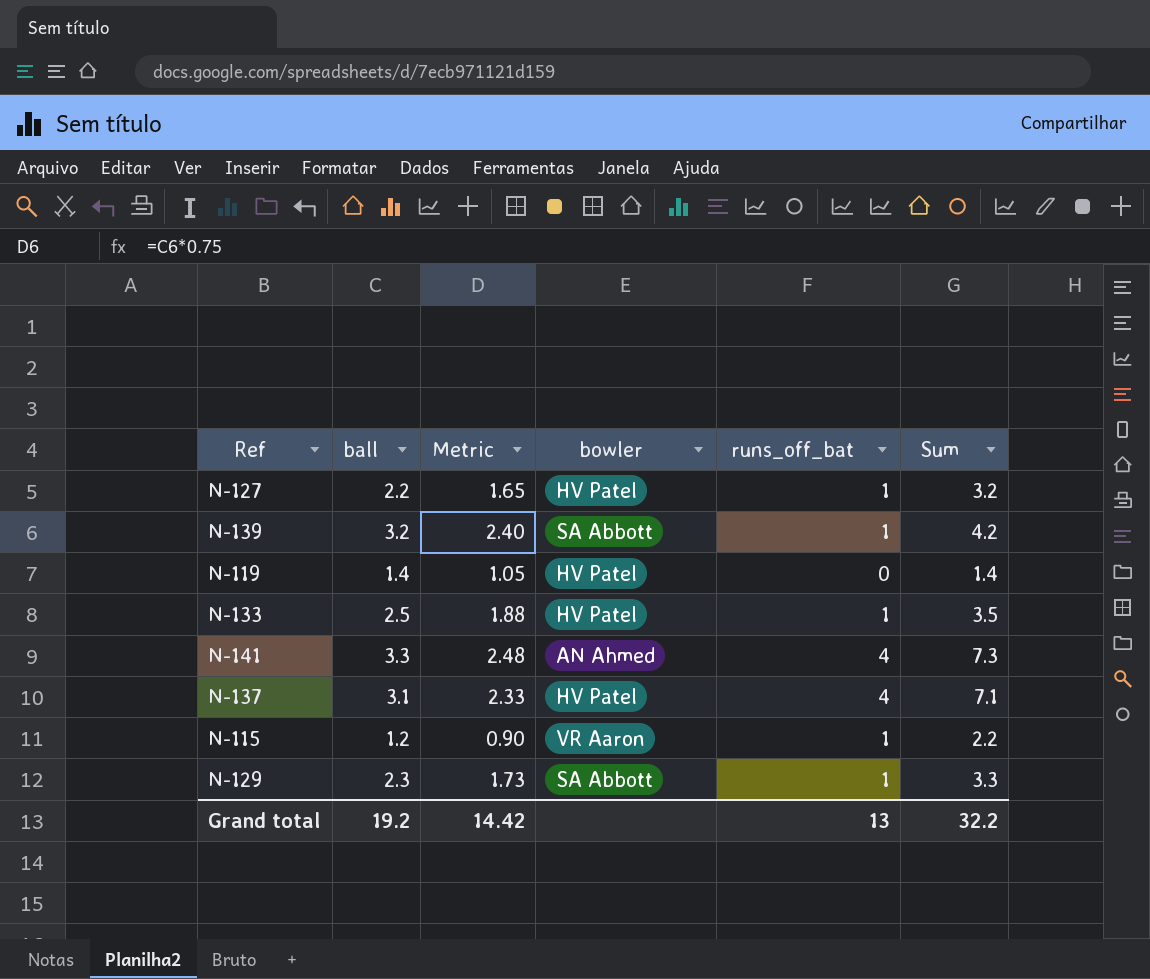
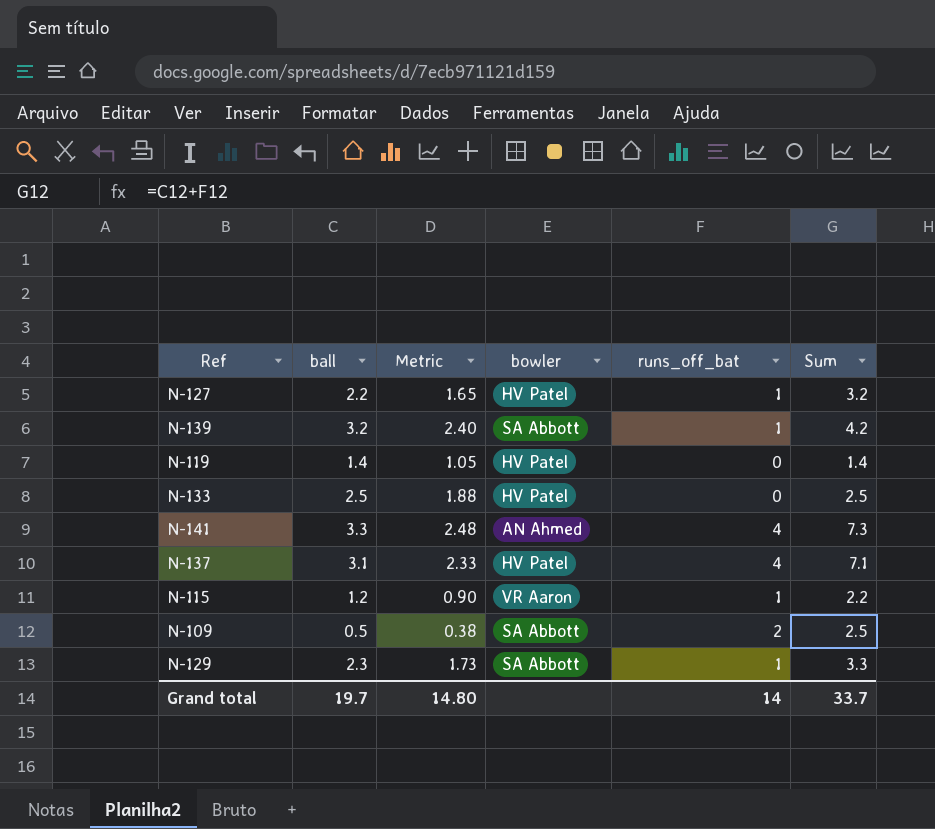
N-133 | runs_off_bat: 1 -> 0
N-133 | Sum: 3.5 -> 2.5
row N-109: none -> 0.5 | 0.38 | SA Abbott | 2 | 2.5
Grand total | ball: 19.2 -> 19.7
Grand total | Metric: 14.42 -> 14.80
Grand total | runs_off_bat: 13 -> 14
Grand total | Sum: 32.2 -> 33.7

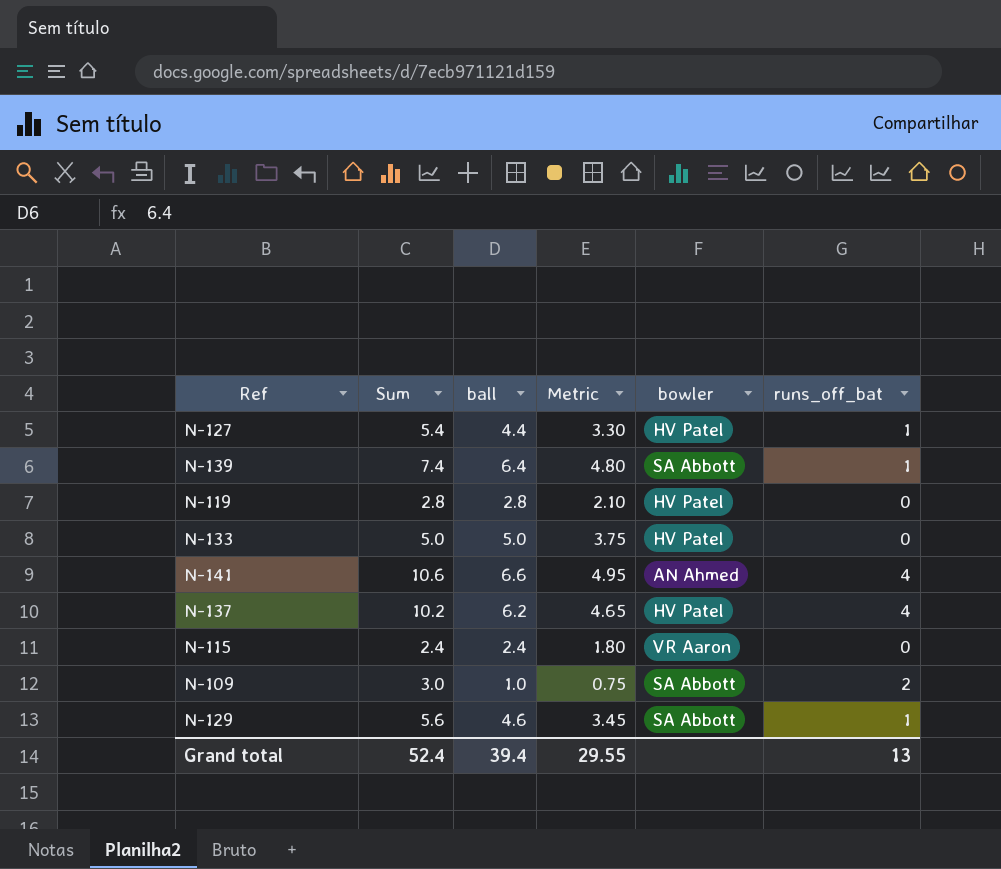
column Sum | position: 6 -> 2
N-127 | Sum: 3.2 -> 5.4
N-127 | ball: 2.2 -> 4.4
N-127 | Metric: 1.65 -> 3.30
N-139 | Sum: 4.2 -> 7.4
N-139 | ball: 3.2 -> 6.4
N-139 | Metric: 2.40 -> 4.80
N-119 | Sum: 1.4 -> 2.8
N-119 | ball: 1.4 -> 2.8
N-119 | Metric: 1.05 -> 2.10
N-133 | Sum: 2.5 -> 5.0
N-133 | ball: 2.5 -> 5.0
N-133 | Metric: 1.88 -> 3.75
N-141 | Sum: 7.3 -> 10.6
N-141 | ball: 3.3 -> 6.6
N-141 | Metric: 2.48 -> 4.95
N-137 | Sum: 7.1 -> 10.2
N-137 | ball: 3.1 -> 6.2
N-137 | Metric: 2.33 -> 4.65
N-115 | Sum: 2.2 -> 2.4
N-115 | ball: 1.2 -> 2.4
N-115 | Metric: 0.90 -> 1.80
N-115 | runs_off_bat: 1 -> 0
N-109 | Sum: 2.5 -> 3.0
N-109 | ball: 0.5 -> 1.0
N-109 | Metric: 0.38 -> 0.75
N-129 | Sum: 3.3 -> 5.6
N-129 | ball: 2.3 -> 4.6
N-129 | Metric: 1.73 -> 3.45
Grand total | Sum: 33.7 -> 52.4
Grand total | ball: 19.7 -> 39.4
Grand total | Metric: 14.80 -> 29.55
Grand total | runs_off_bat: 14 -> 13

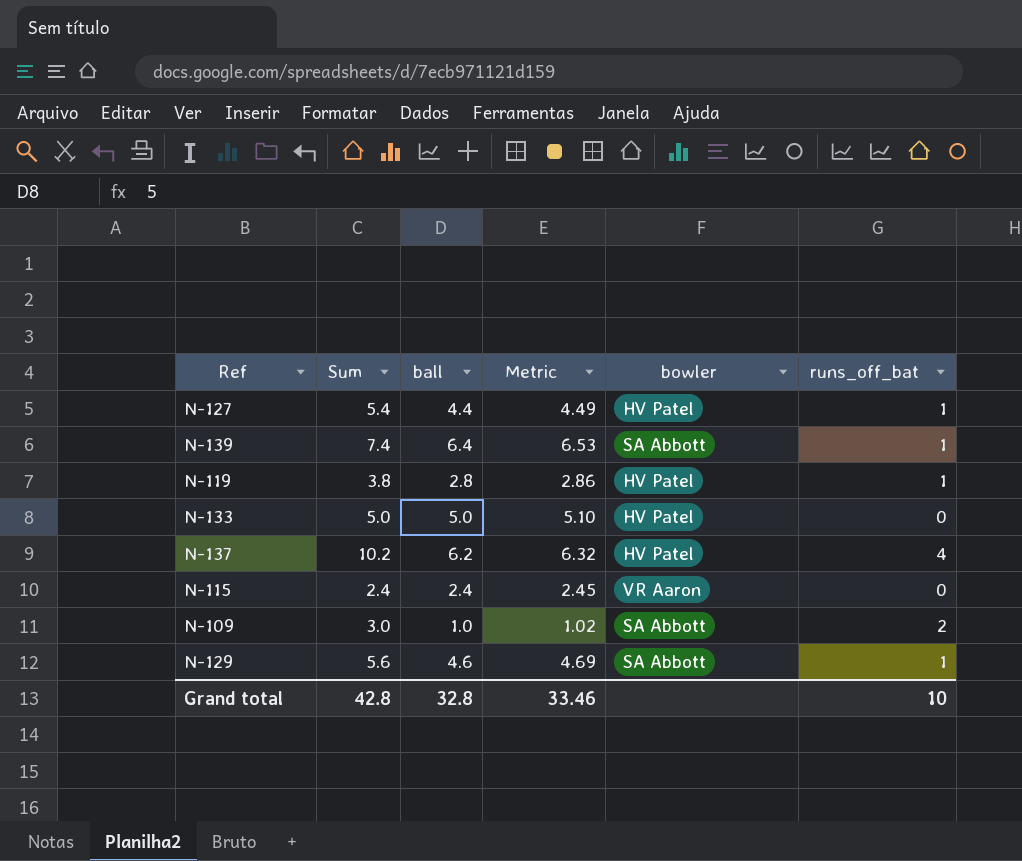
column Metric | formula: [ball] * 0.75 -> [ball] * 1.02
row N-141: 10.6 | 6.6 | 4.95 | AN Ahmed | 4 -> none
N-119 | Sum: 2.8 -> 3.8
N-119 | runs_off_bat: 0 -> 1
Grand total | Sum: 52.4 -> 42.8
Grand total | ball: 39.4 -> 32.8
Grand total | Metric: 29.55 -> 33.46
Grand total | runs_off_bat: 13 -> 10

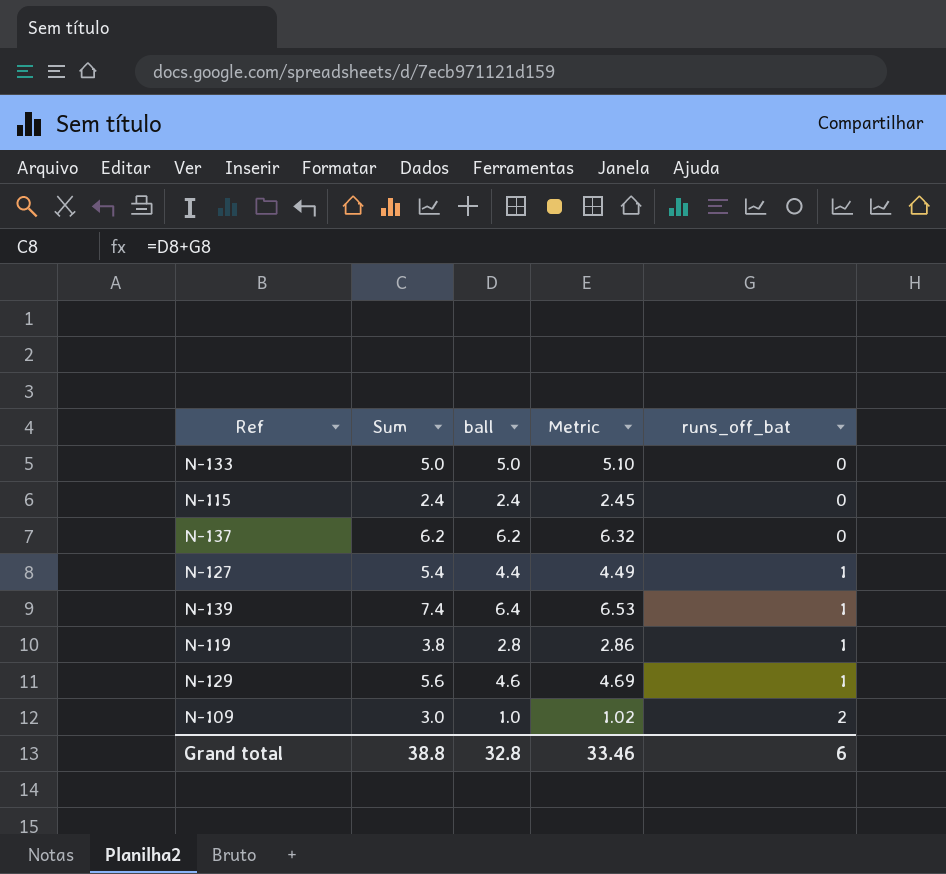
row order: none -> runs_off_bat ascending
column bowler | position: 5 -> none
N-137 | Sum: 10.2 -> 6.2
N-137 | runs_off_bat: 4 -> 0
Grand total | Sum: 42.8 -> 38.8
Grand total | runs_off_bat: 10 -> 6

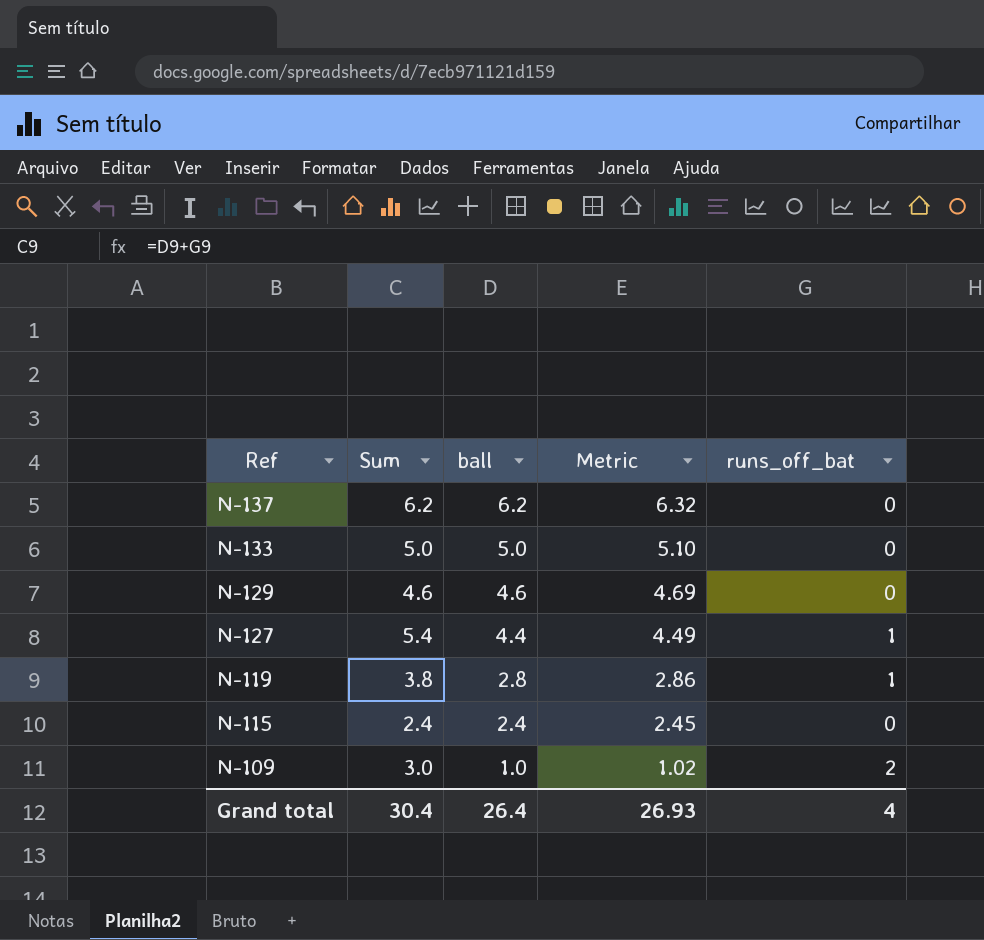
row order: runs_off_bat ascending -> Ref descending
row N-139: 7.4 | 6.4 | 6.53 | 1 -> none
N-129 | Sum: 5.6 -> 4.6
N-129 | runs_off_bat: 1 -> 0
Grand total | Sum: 38.8 -> 30.4
Grand total | ball: 32.8 -> 26.4
Grand total | Metric: 33.46 -> 26.93
Grand total | runs_off_bat: 6 -> 4

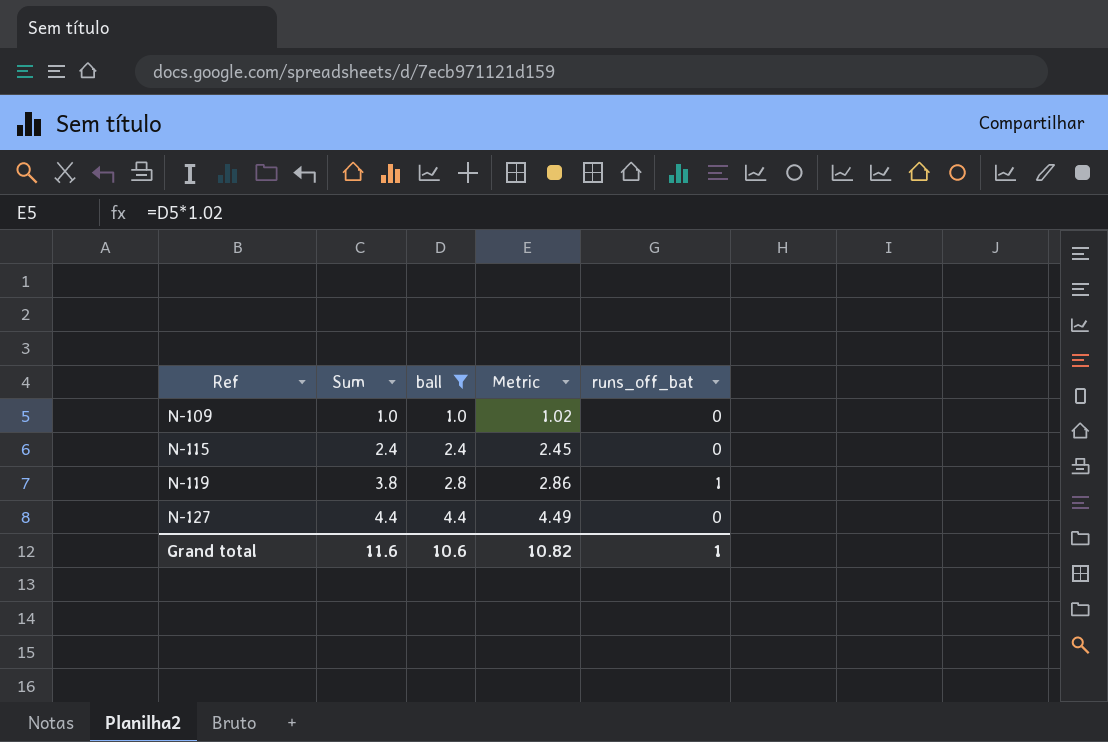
filter: none -> ball <= 4.4
row order: Ref descending -> Ref ascending
N-109 | Sum: 3.0 -> 1.0
N-109 | runs_off_bat: 2 -> 0
N-127 | Sum: 5.4 -> 4.4
N-127 | runs_off_bat: 1 -> 0
Grand total | Sum: 30.4 -> 11.6
Grand total | ball: 26.4 -> 10.6
Grand total | Metric: 26.93 -> 10.82
Grand total | runs_off_bat: 4 -> 1

